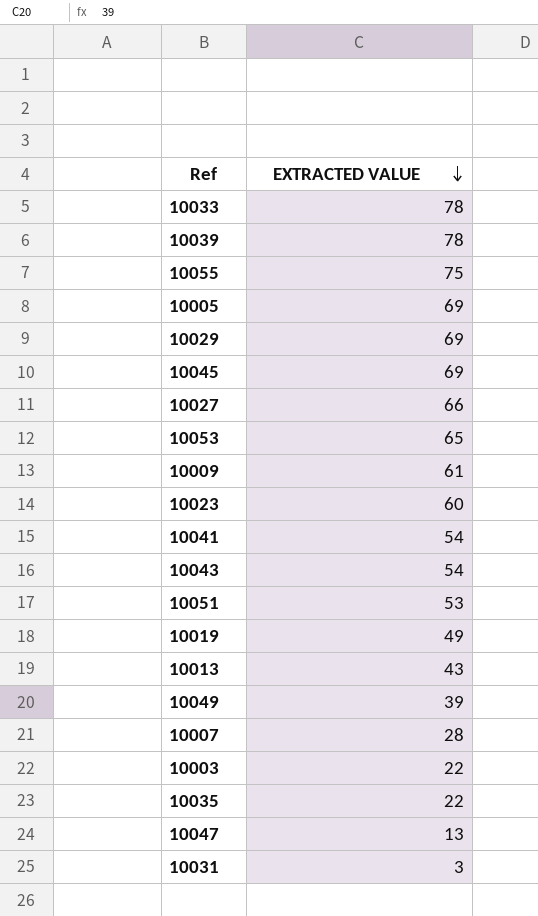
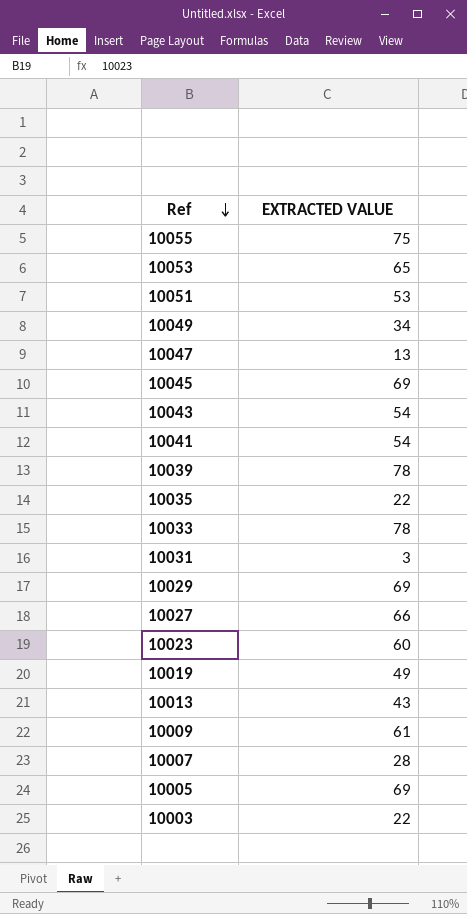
row order: EXTRACTED VALUE descending -> Ref descending
10049 | EXTRACTED VALUE: 39 -> 34

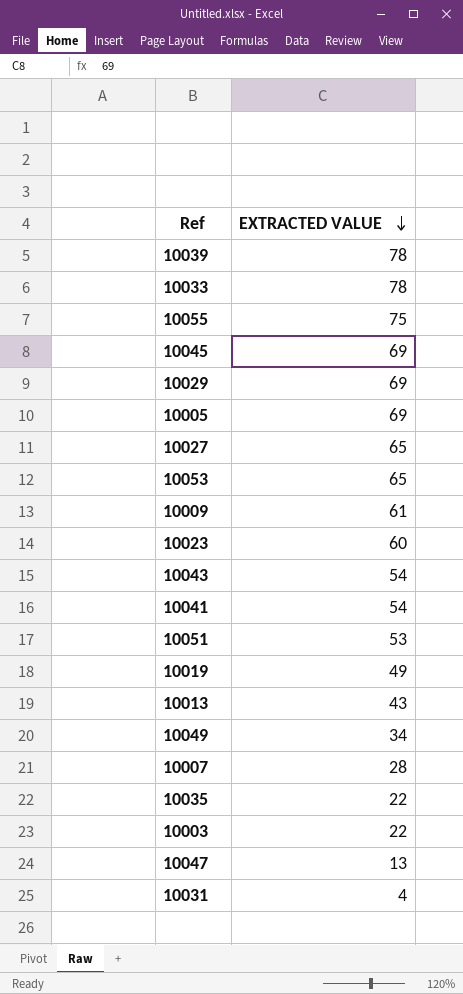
row order: Ref descending -> EXTRACTED VALUE descending
10027 | EXTRACTED VALUE: 66 -> 65
10031 | EXTRACTED VALUE: 3 -> 4

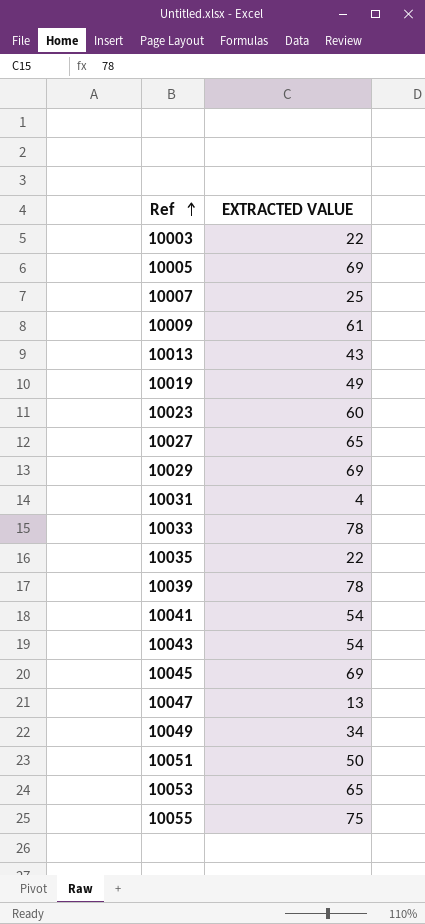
row order: EXTRACTED VALUE descending -> Ref ascending
10007 | EXTRACTED VALUE: 28 -> 25
10051 | EXTRACTED VALUE: 53 -> 50

